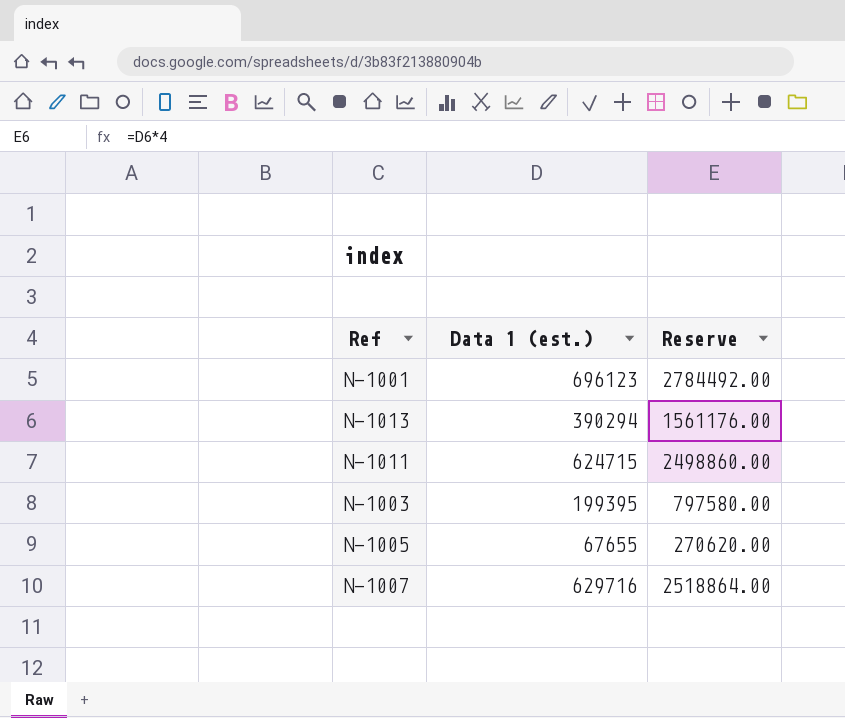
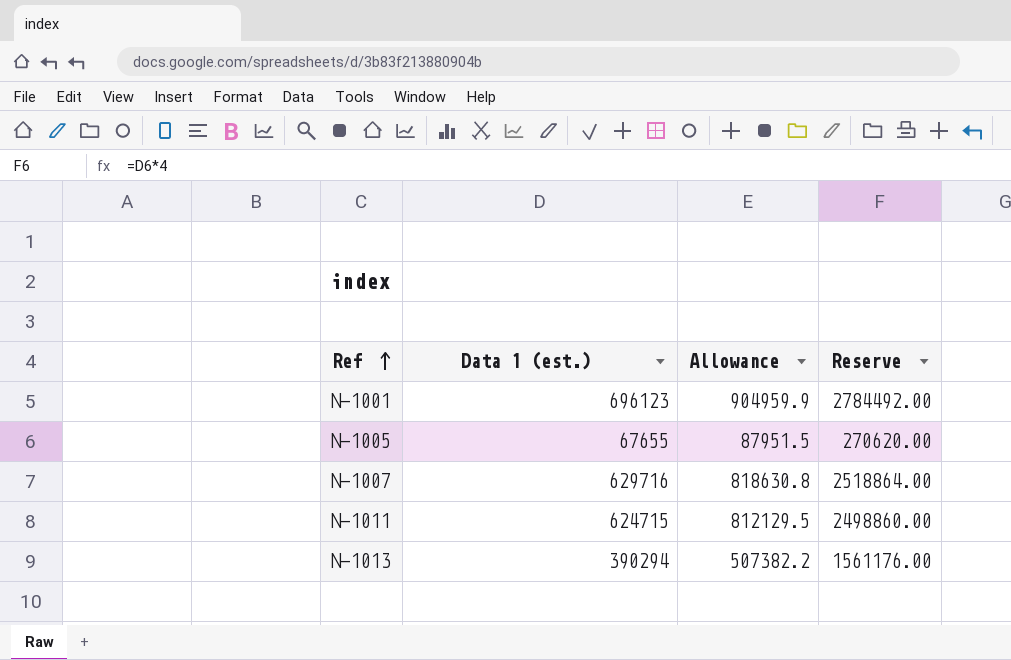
row order: none -> Ref ascending
column Allowance | formula: none -> [Data 1 (est.)] * 1.3
row N-1003: 199395 | 797580.00 -> none

